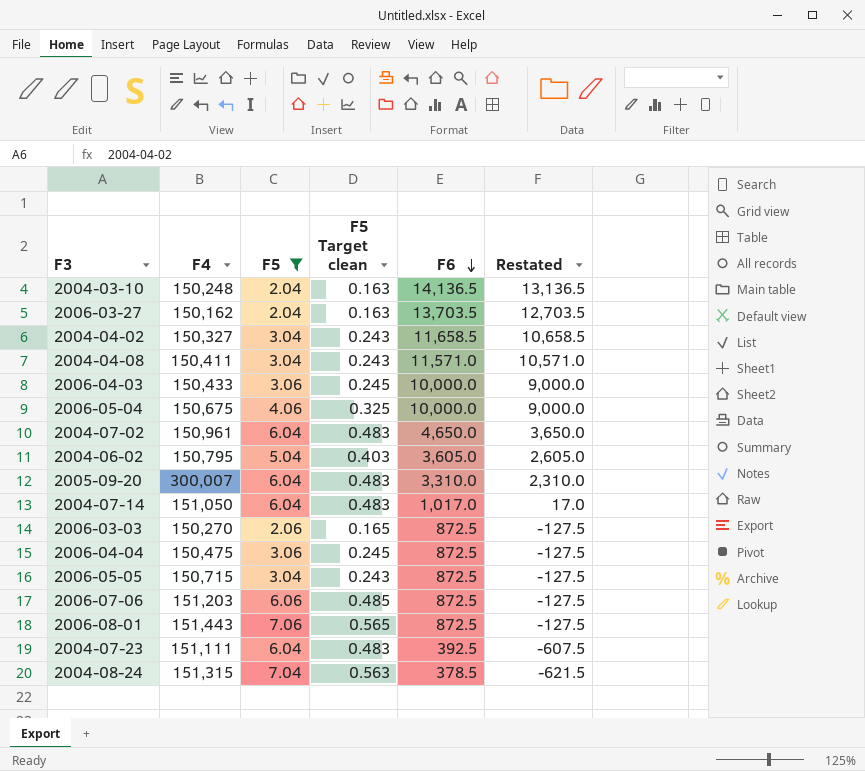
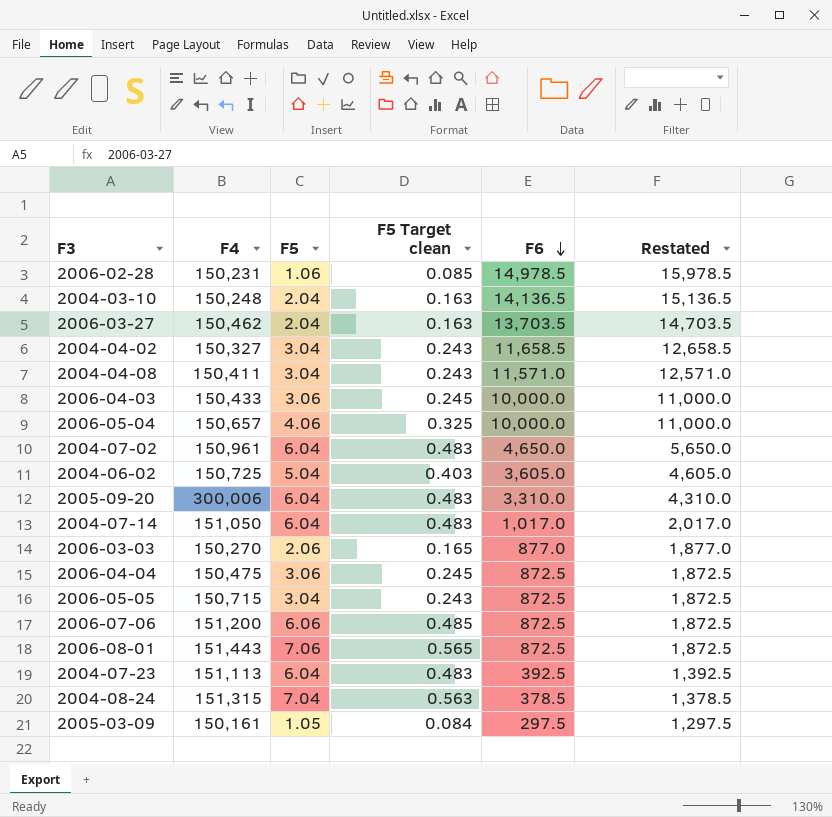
filter: F5 >= 2.04 -> none
column Restated | formula: [F6] - 1000 -> [F6] + 1000
2006-03-27 | F4: 150,162 -> 150,462
2006-05-04 | F4: 150,675 -> 150,657
2004-06-02 | F4: 150,795 -> 150,725
2005-09-20 | F4: 300,007 -> 300,006
2006-03-03 | F6: 872.5 -> 877.0
2006-07-06 | F4: 151,203 -> 151,200
2004-07-23 | F4: 151,111 -> 151,113

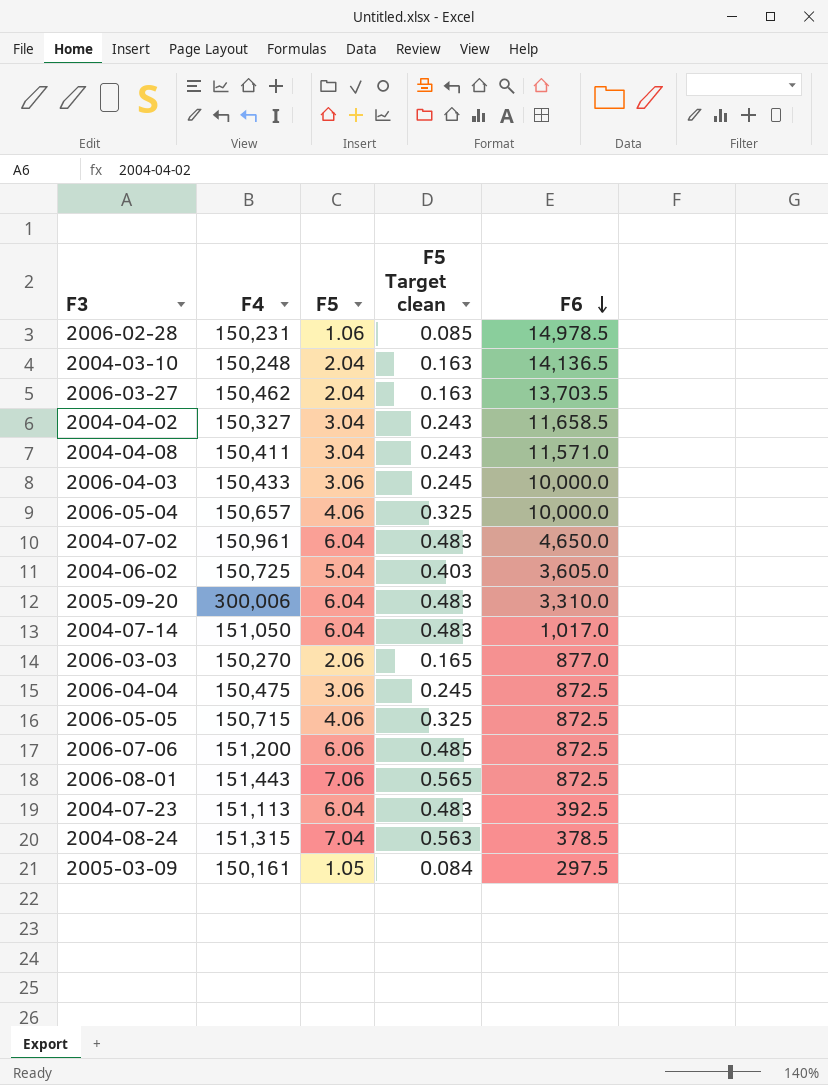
column Restated | formula: [F6] + 1000 -> none
2006-05-05 | F5: 3.04 -> 4.06
2006-05-05 | F5 Target clean: 0.243 -> 0.325

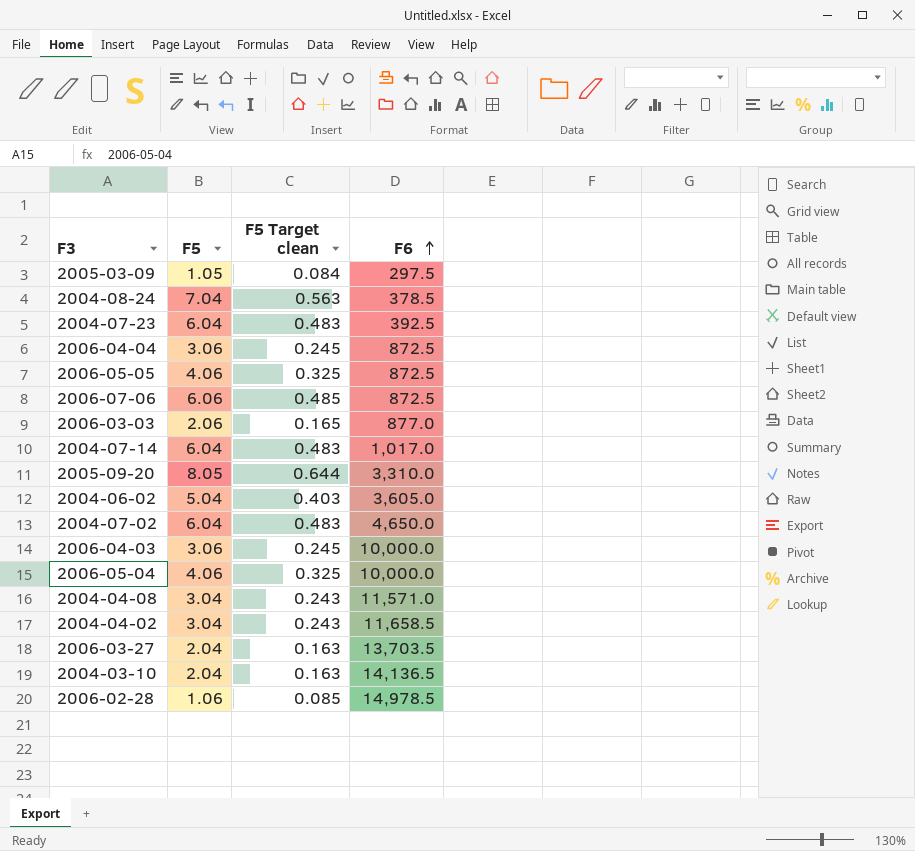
row order: F6 descending -> F6 ascending
column F4 | position: 2 -> none
row 2006-08-01: 151,443 | 7.06 | 0.565 | 872.5 -> none
2005-09-20 | F5: 6.04 -> 8.05
2005-09-20 | F5 Target clean: 0.483 -> 0.644

